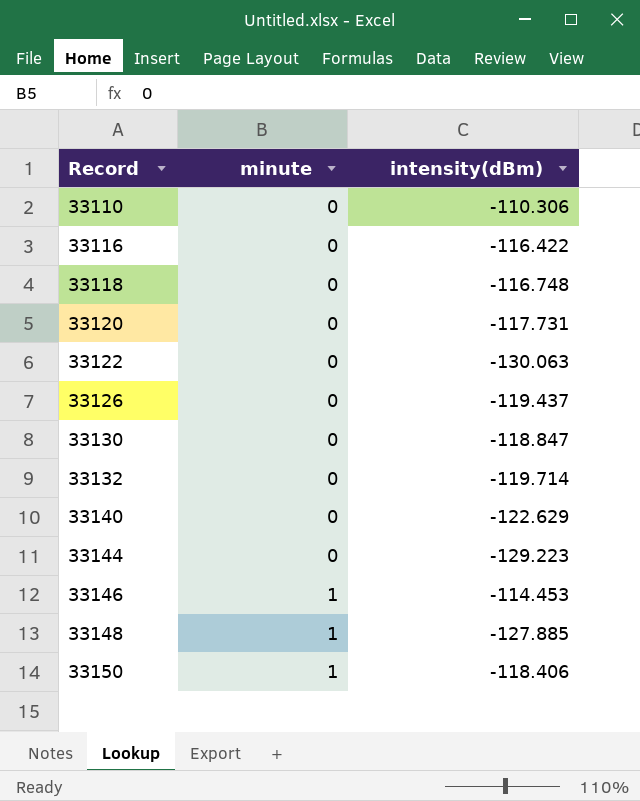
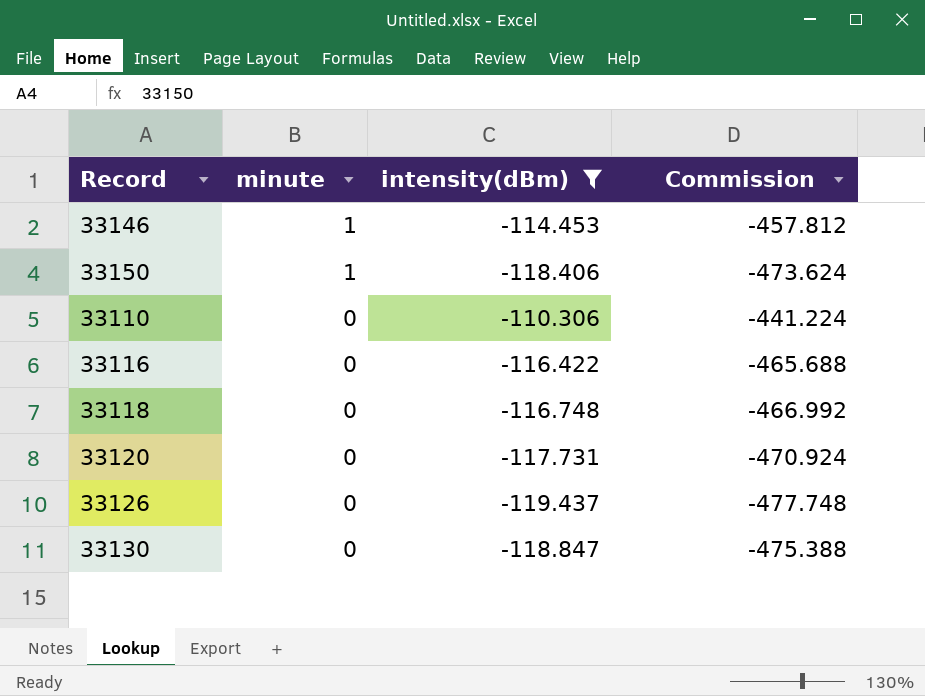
filter: none -> intensity(dBm) >= -119.437
row order: Record ascending -> minute descending
column Commission | formula: none -> [intensity(dBm)] * 4

